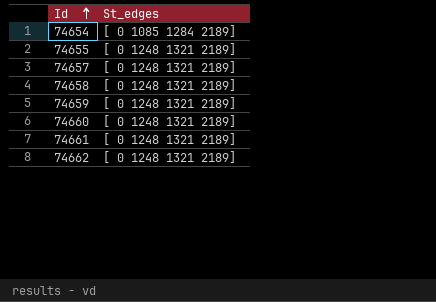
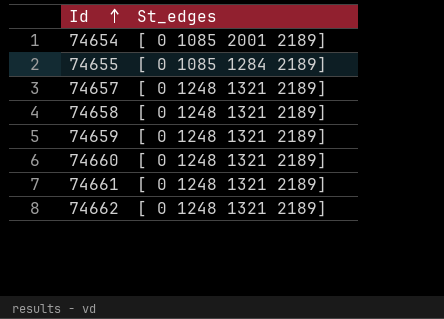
74654 | St_edges: [ 0 1085 1284 2189] -> [ 0 1085 2001 2189]
74655 | St_edges: [ 0 1248 1321 2189] -> [ 0 1085 1284 2189]

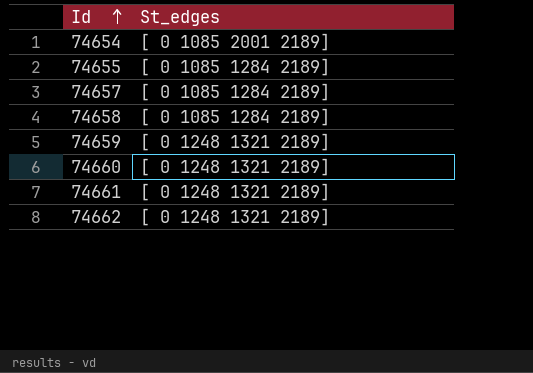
74657 | St_edges: [ 0 1248 1321 2189] -> [ 0 1085 1284 2189]
74658 | St_edges: [ 0 1248 1321 2189] -> [ 0 1085 1284 2189]

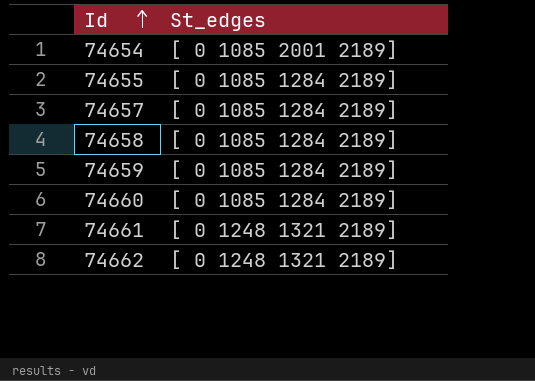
74659 | St_edges: [ 0 1248 1321 2189] -> [ 0 1085 1284 2189]
74660 | St_edges: [ 0 1248 1321 2189] -> [ 0 1085 1284 2189]

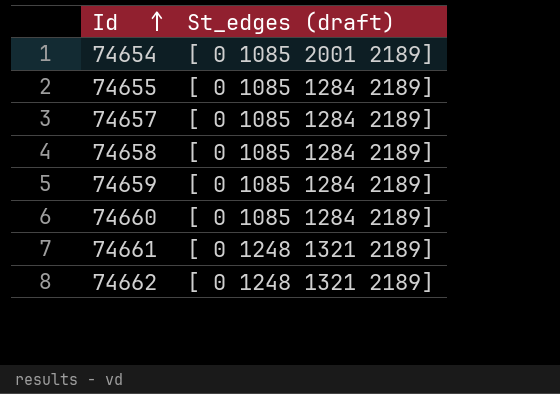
column name: St_edges -> St_edges (draft)

